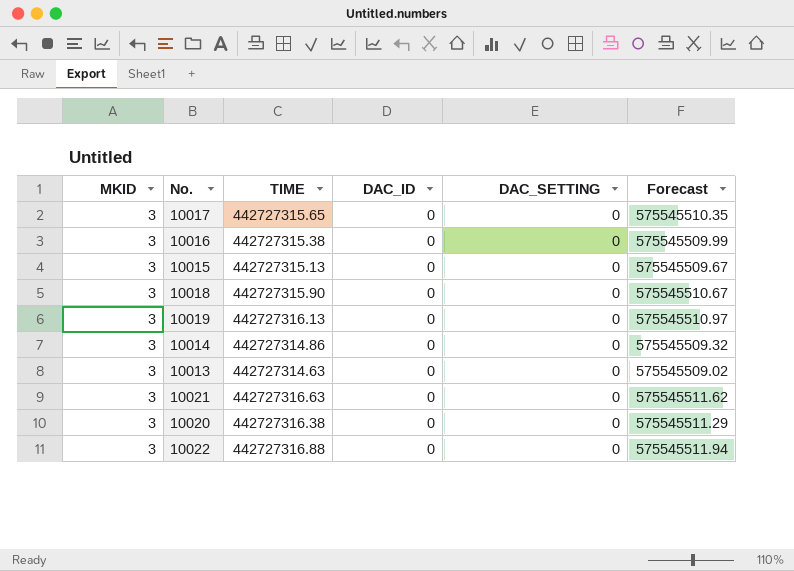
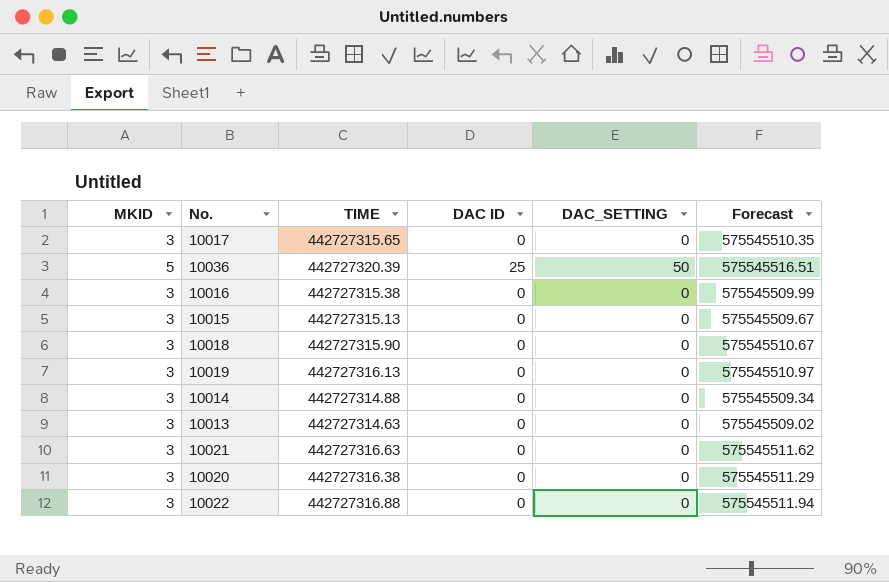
column name: DAC_ID -> DAC ID
row 10036: none -> 5 | 442727320.39 | 25 | 50 | 575545516.51
10014 | TIME: 442727314.86 -> 442727314.88
10014 | Forecast: 575545509.32 -> 575545509.34

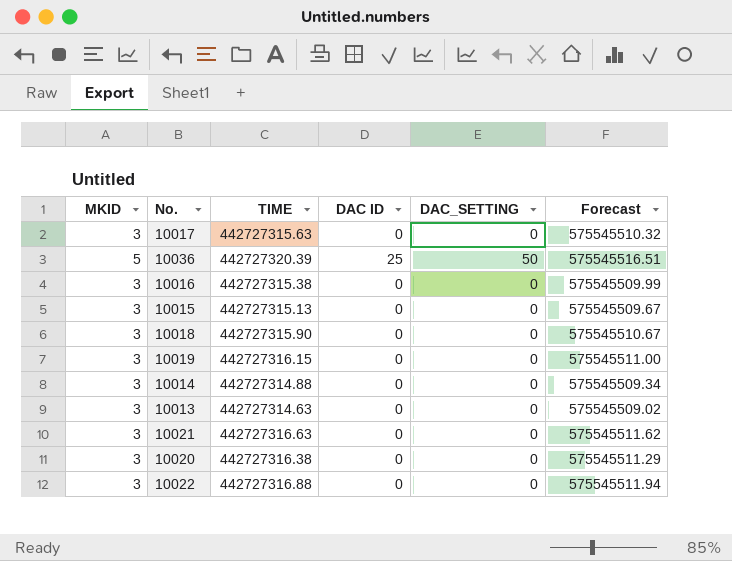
10017 | TIME: 442727315.65 -> 442727315.63
10017 | Forecast: 575545510.35 -> 575545510.32
10019 | TIME: 442727316.13 -> 442727316.15
10019 | Forecast: 575545510.97 -> 575545511.00

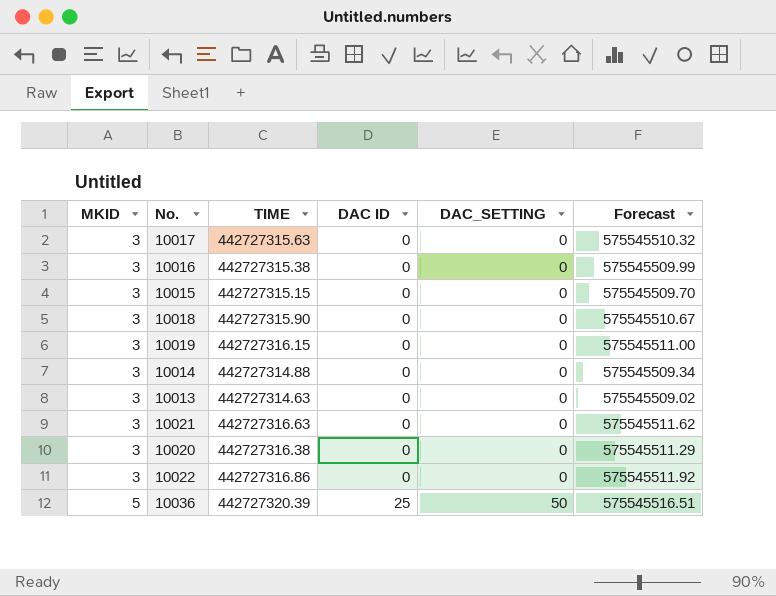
row order: none -> MKID ascending
10015 | TIME: 442727315.13 -> 442727315.15
10015 | Forecast: 575545509.67 -> 575545509.70
10022 | TIME: 442727316.88 -> 442727316.86
10022 | Forecast: 575545511.94 -> 575545511.92

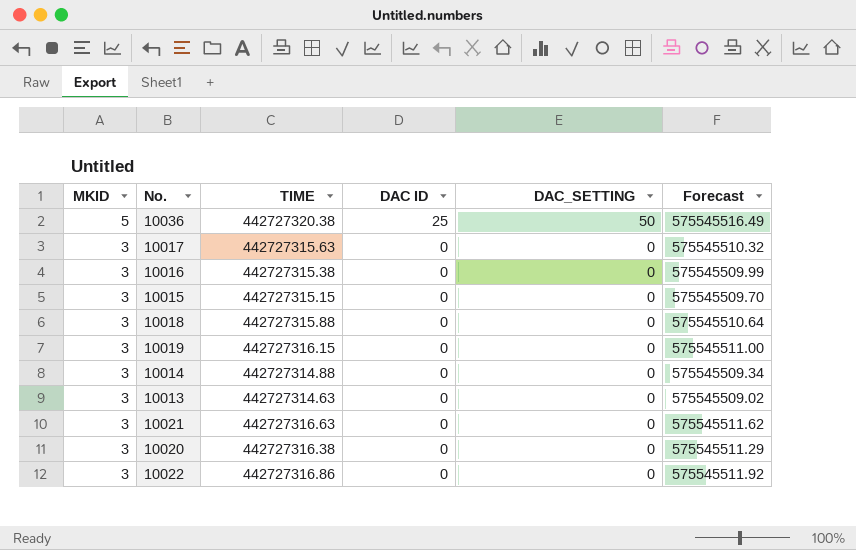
row order: MKID ascending -> MKID descending
10036 | TIME: 442727320.39 -> 442727320.38
10036 | Forecast: 575545516.51 -> 575545516.49
10018 | TIME: 442727315.90 -> 442727315.88
10018 | Forecast: 575545510.67 -> 575545510.64

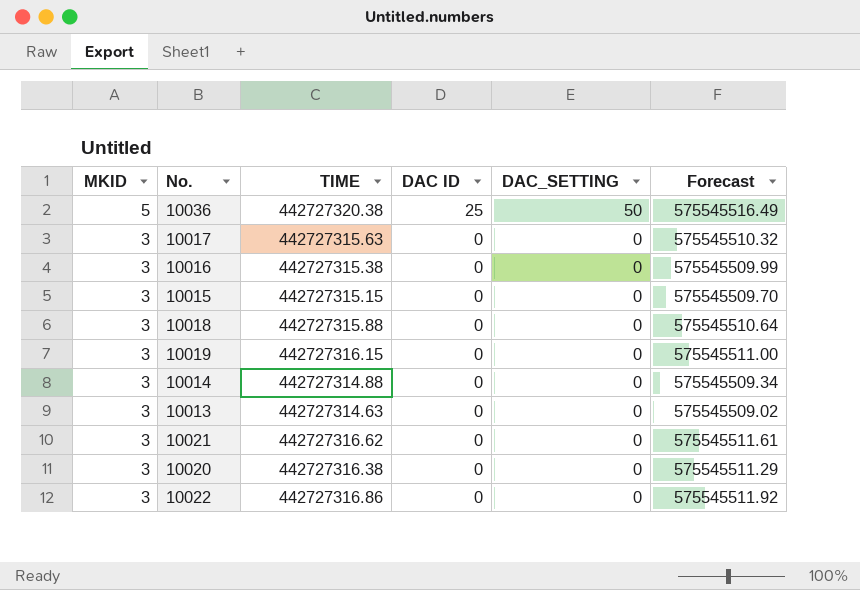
10021 | TIME: 442727316.63 -> 442727316.62
10021 | Forecast: 575545511.62 -> 575545511.61

